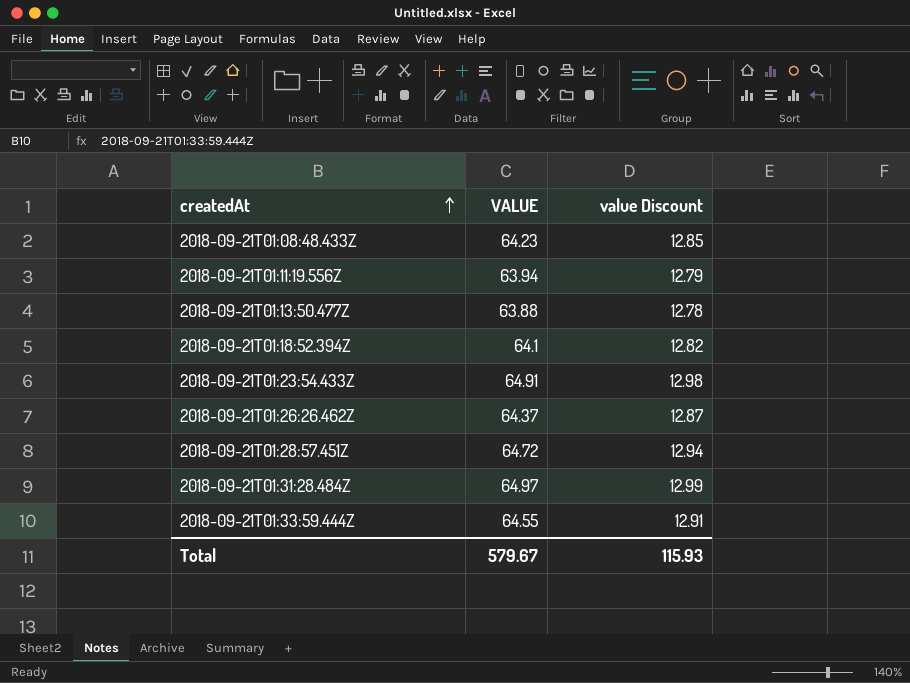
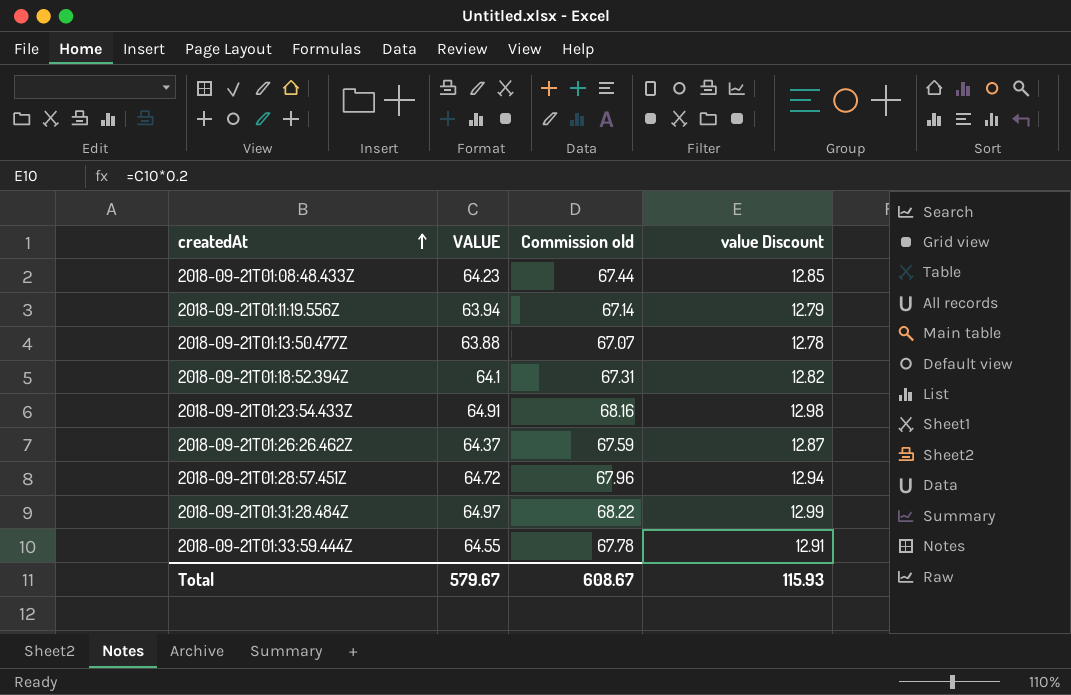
column Commission old | formula: none -> [VALUE] * 1.05

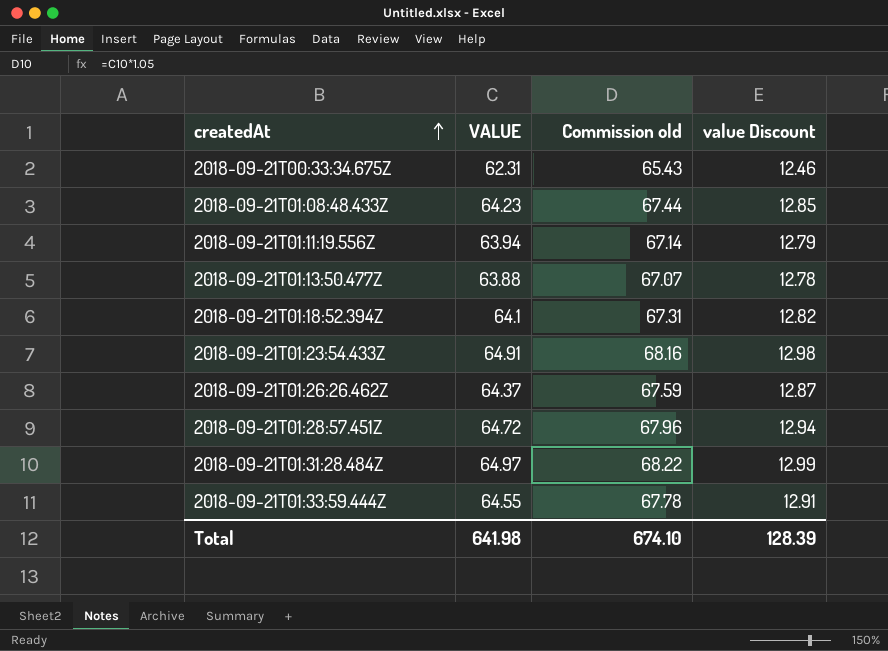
row 2018-09-21T00:33:34.675Z: none -> 62.31 | 65.43 | 12.46
Total | VALUE: 579.67 -> 641.98
Total | Commission old: 608.67 -> 674.10
Total | value Discount: 115.93 -> 128.39

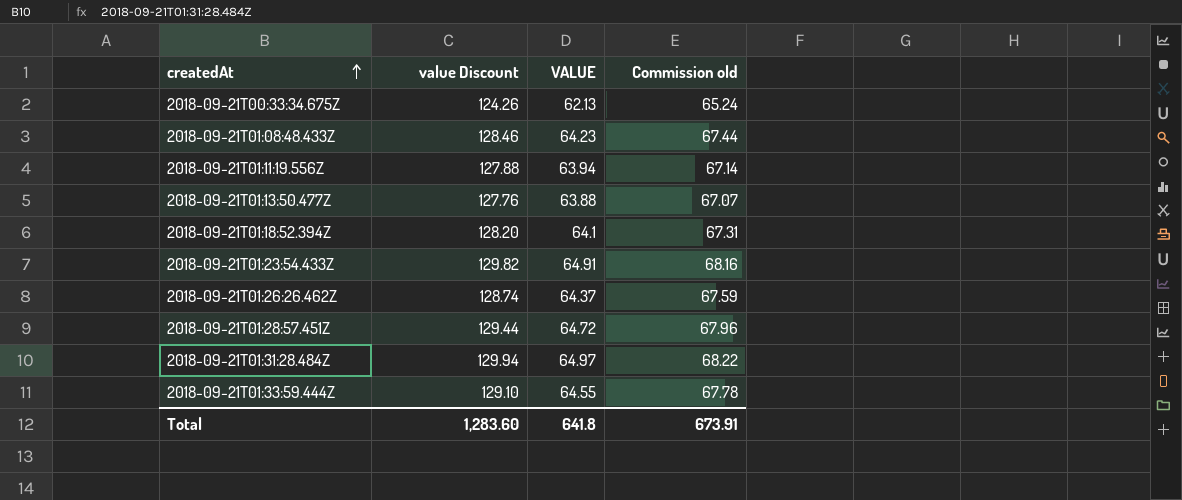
column value Discount | formula: [VALUE] * 0.2 -> [VALUE] * 2
column value Discount | position: 4 -> 2
2018-09-21T00:33:34.675Z | VALUE: 62.31 -> 62.13
2018-09-21T00:33:34.675Z | Commission old: 65.43 -> 65.24
Total | value Discount: 128.39 -> 1,283.60
Total | VALUE: 641.98 -> 641.8
Total | Commission old: 674.10 -> 673.91

